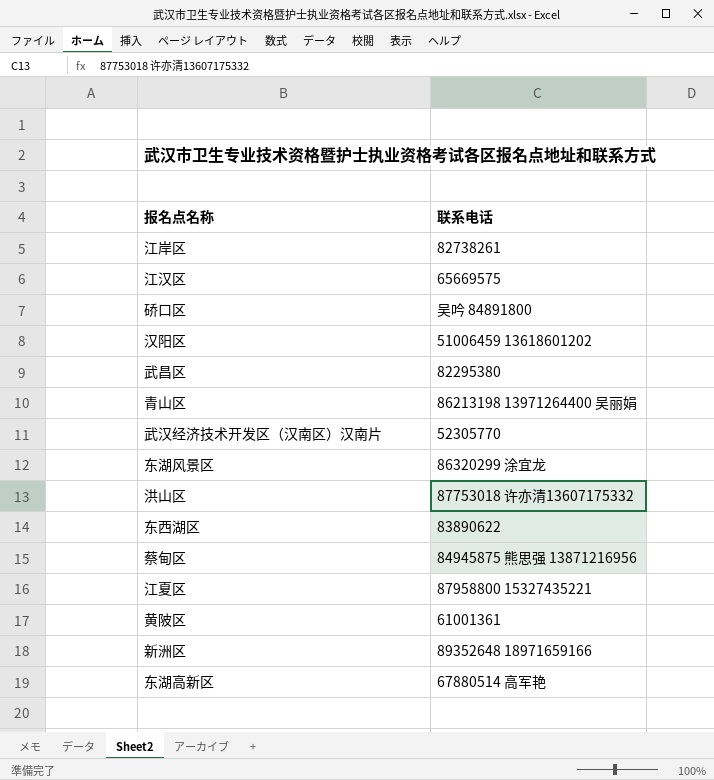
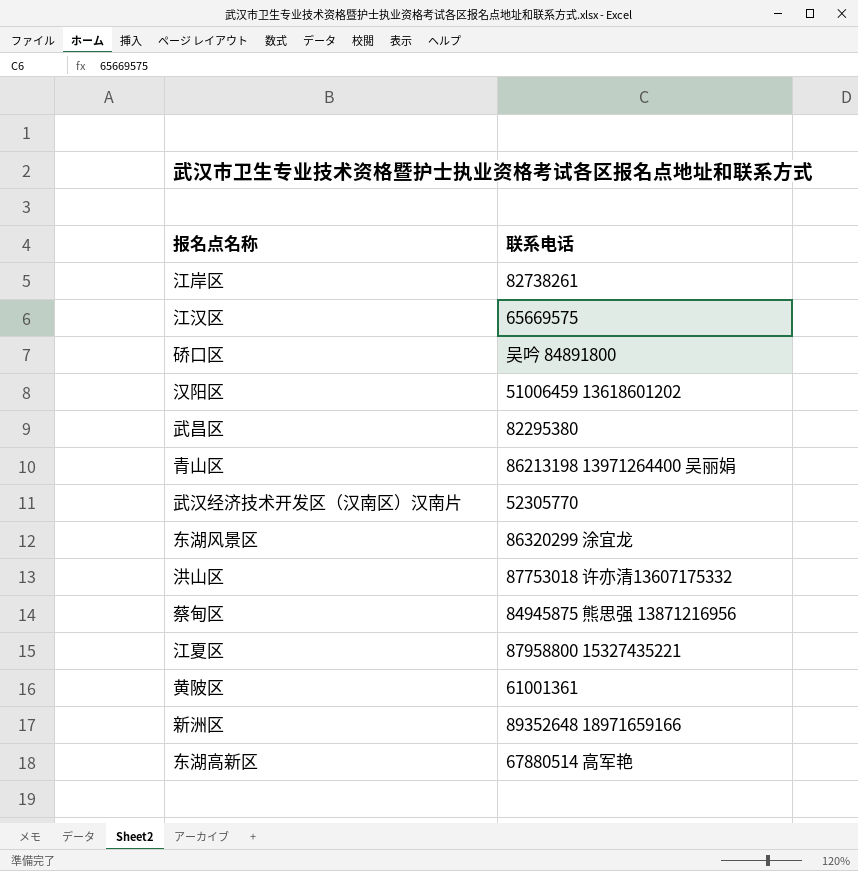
row 东西湖区: 83890622 -> none

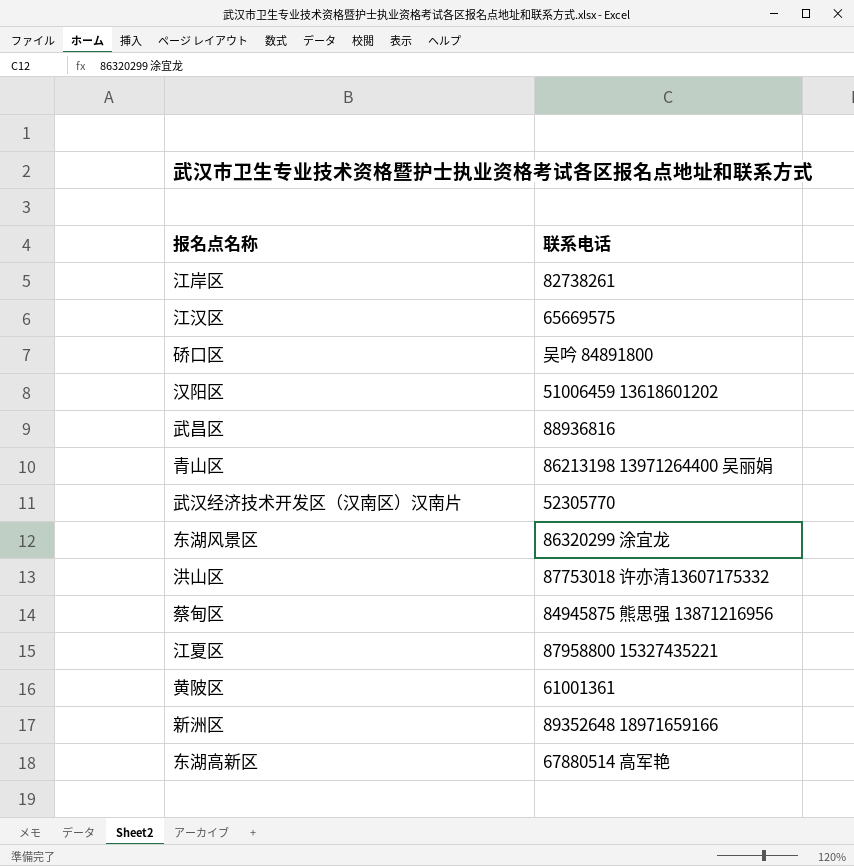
武昌区 | 联系电话: 82295380 -> 88936816

